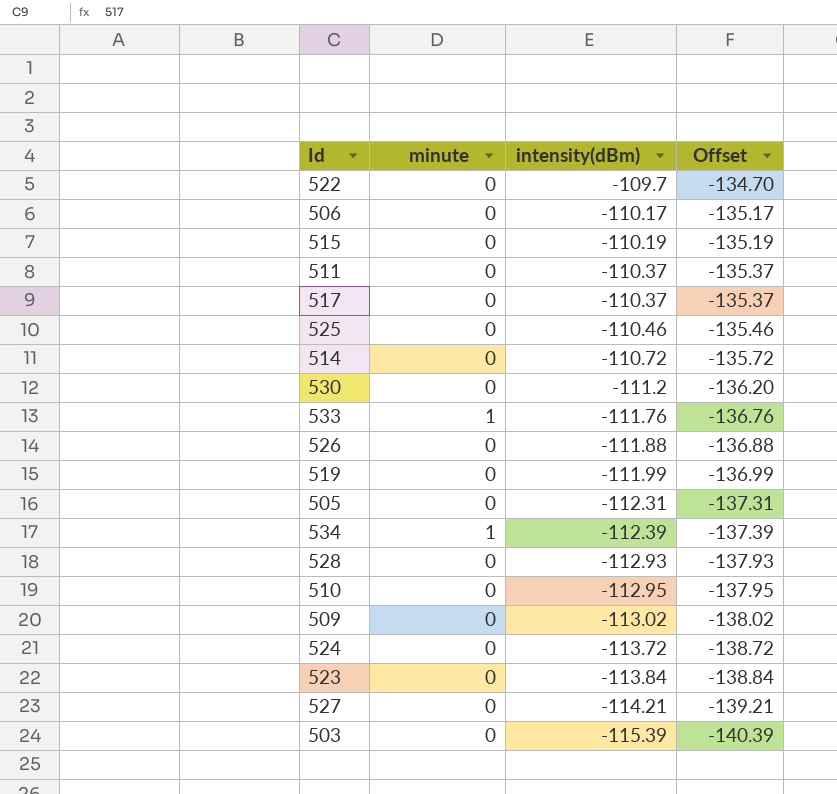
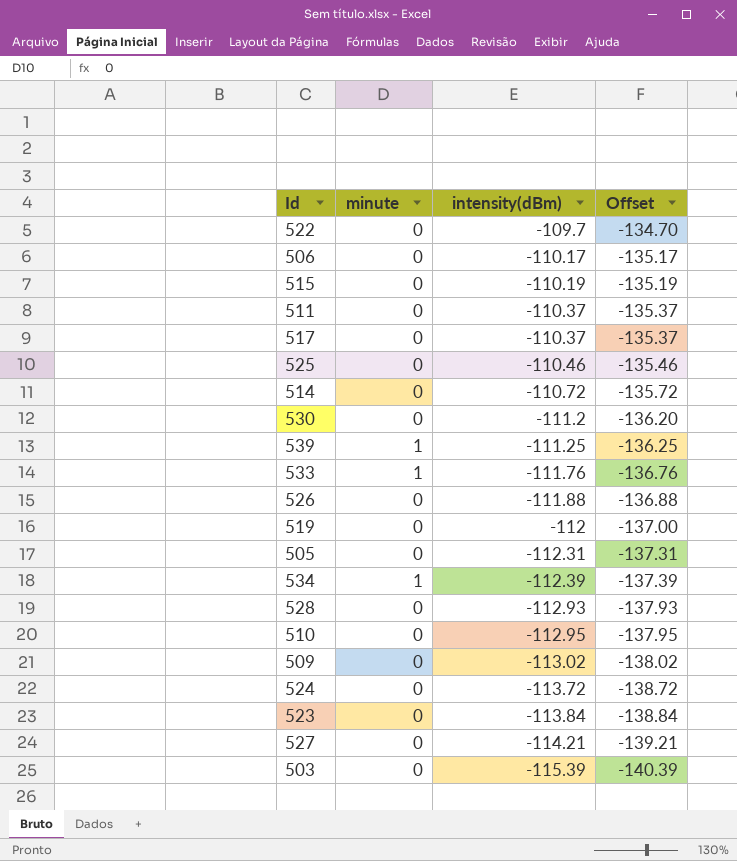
row 539: none -> 1 | -111.25 | -136.25
519 | intensity(dBm): -111.99 -> -112
519 | Offset: -136.99 -> -137.00

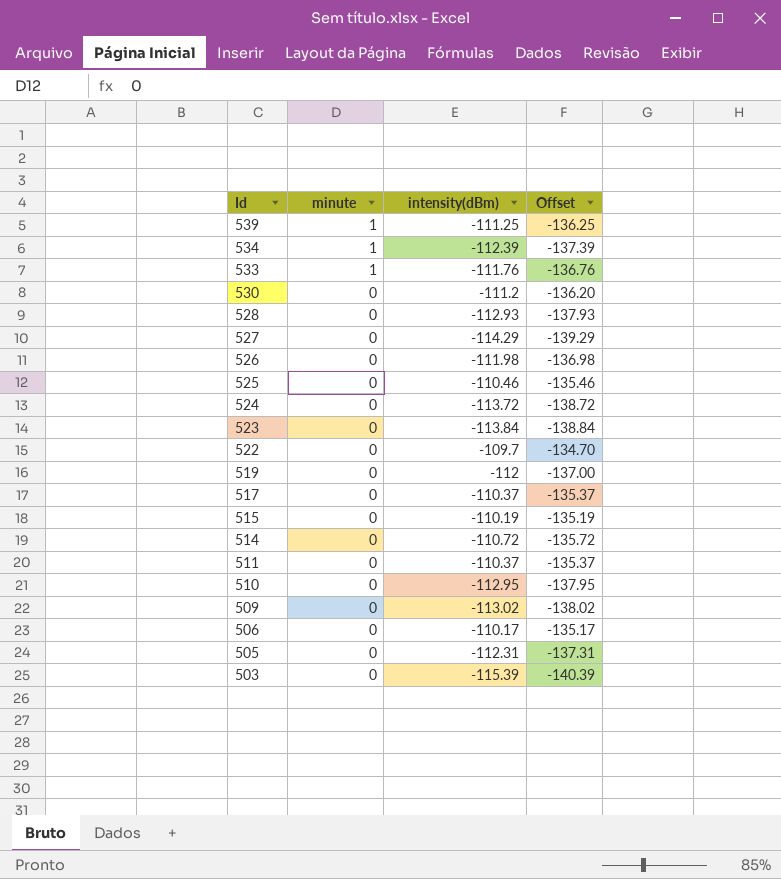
row order: intensity(dBm) descending -> Id descending
527 | intensity(dBm): -114.21 -> -114.29
527 | Offset: -139.21 -> -139.29
526 | intensity(dBm): -111.88 -> -111.98
526 | Offset: -136.88 -> -136.98

